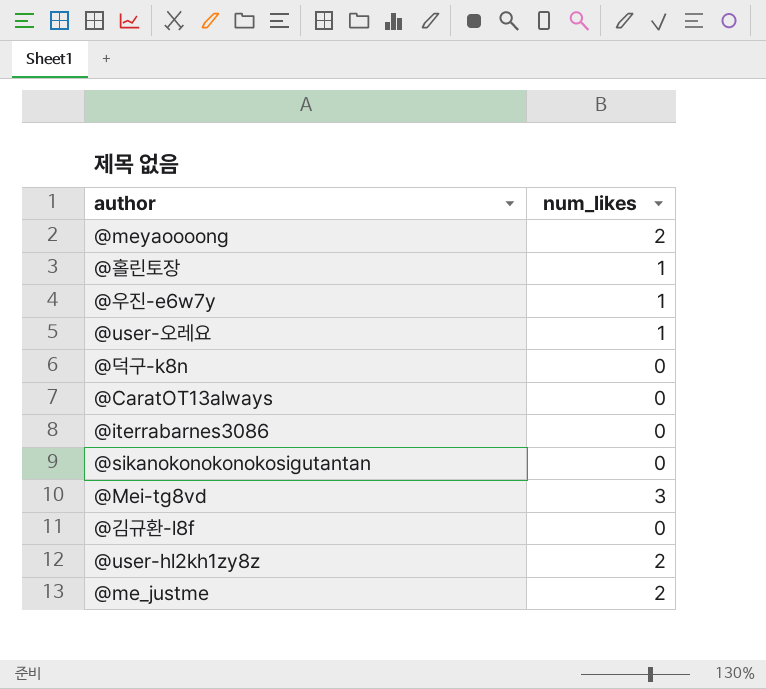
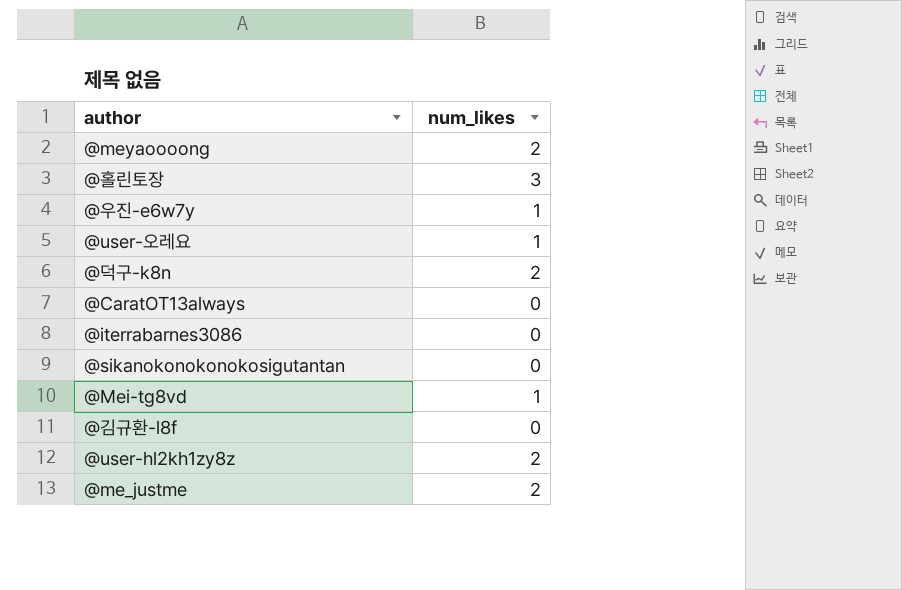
@홀린토장 | num_likes: 1 -> 3
@덕구-k8n | num_likes: 0 -> 2
@Mei-tg8vd | num_likes: 3 -> 1

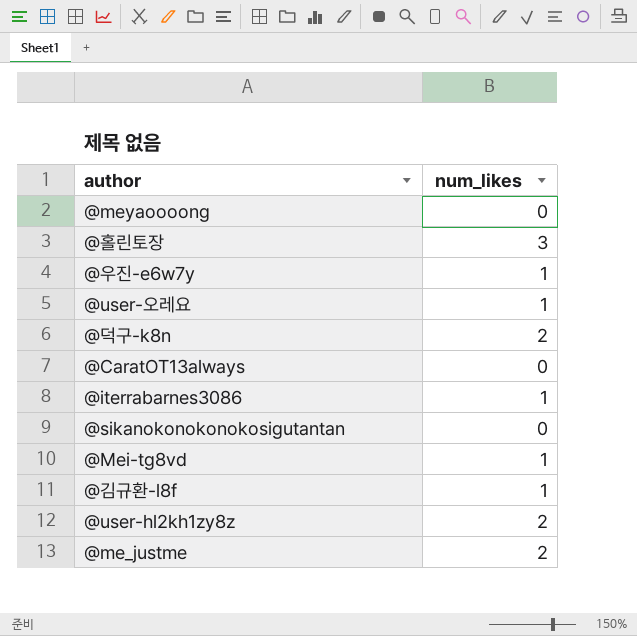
@meyaoooong | num_likes: 2 -> 0
@iterrabarnes3086 | num_likes: 0 -> 1
@김규환-l8f | num_likes: 0 -> 1

